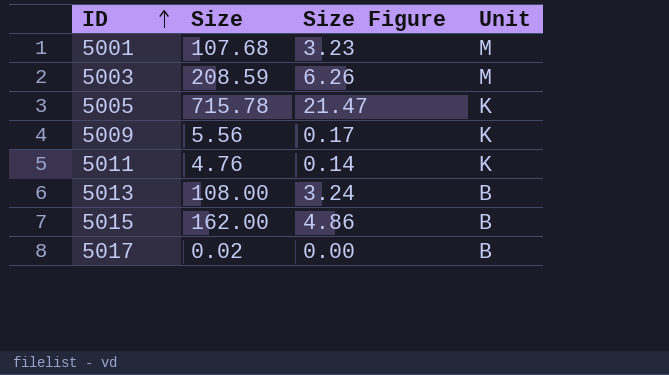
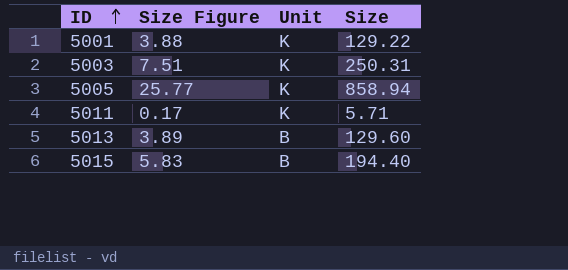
column Size | position: 2 -> 4
row 5009: 5.56 | 0.17 | K -> none
row 5017: 0.02 | 0.00 | B -> none
5001 | Size Figure: 3.23 -> 3.88
5001 | Unit: M -> K
5001 | Size: 107.68 -> 129.22
5003 | Size Figure: 6.26 -> 7.51
5003 | Unit: M -> K
5003 | Size: 208.59 -> 250.31
5005 | Size Figure: 21.47 -> 25.77
5005 | Size: 715.78 -> 858.94
5011 | Size Figure: 0.14 -> 0.17
5011 | Size: 4.76 -> 5.71
5013 | Size Figure: 3.24 -> 3.89
5013 | Size: 108.00 -> 129.60
5015 | Size Figure: 4.86 -> 5.83
5015 | Size: 162.00 -> 194.40

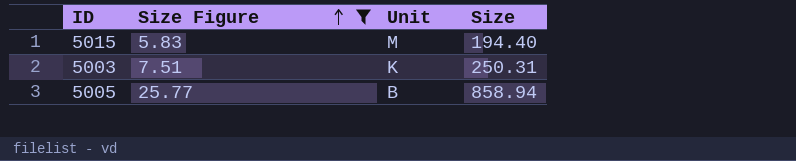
filter: none -> Size Figure >= 5.83
row order: ID ascending -> Size Figure ascending
5015 | Unit: B -> M
5005 | Unit: K -> B

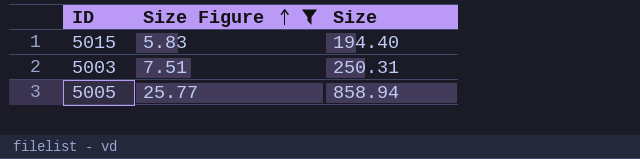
column Unit | position: 3 -> none

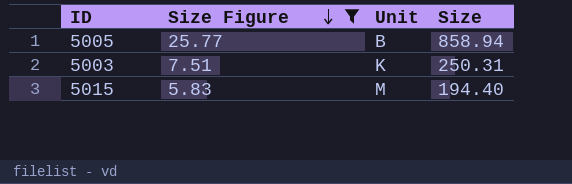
row order: Size Figure ascending -> Size Figure descending
column Unit | position: none -> 3

